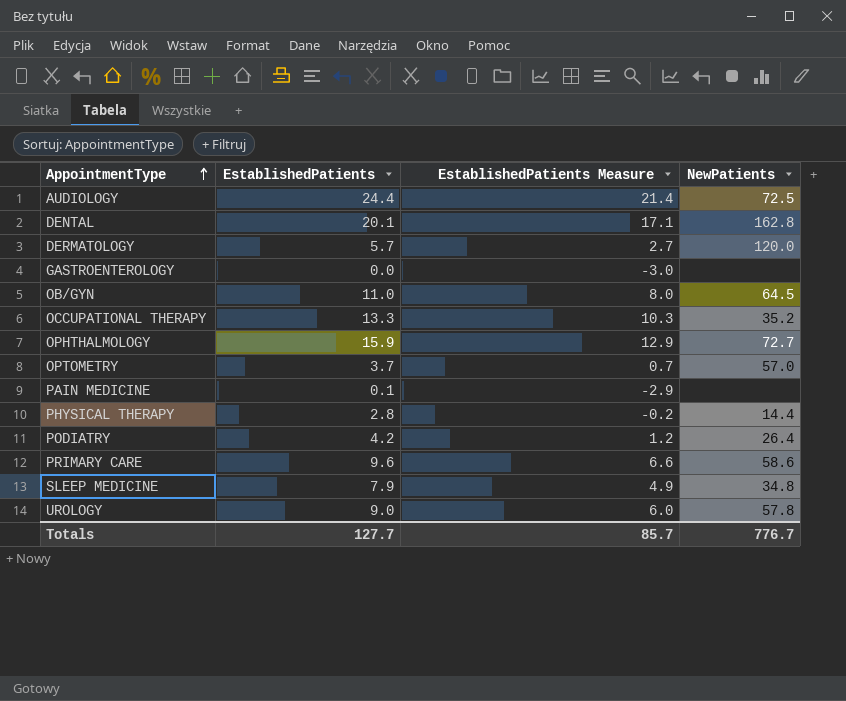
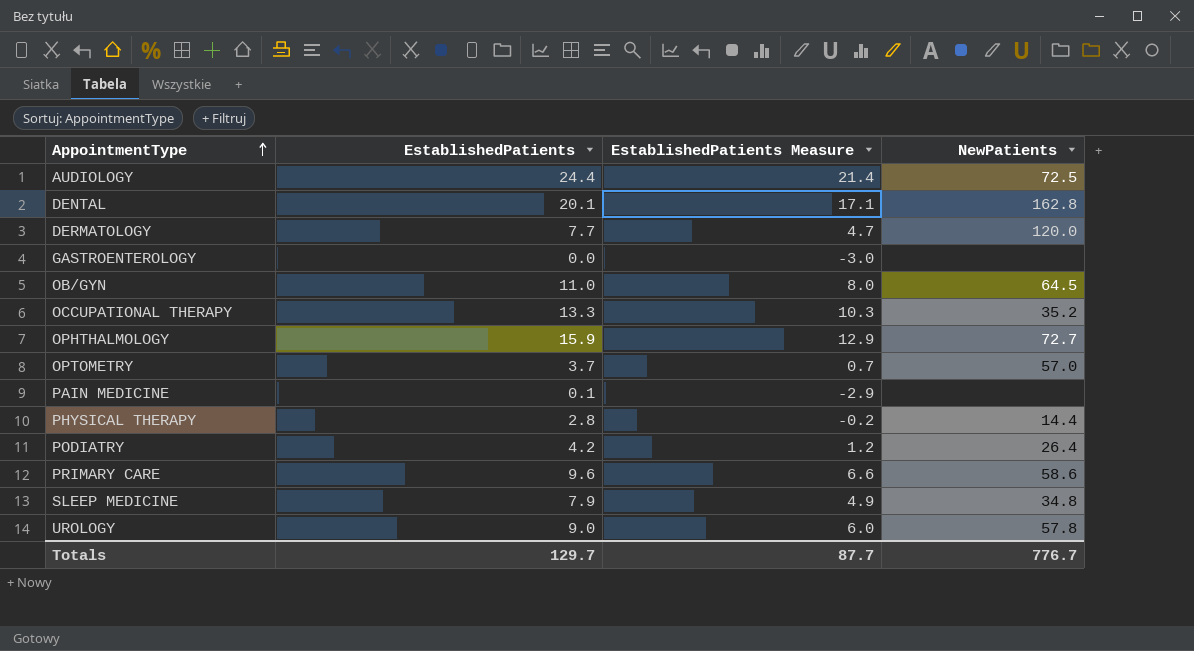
DERMATOLOGY | EstablishedPatients: 5.7 -> 7.7
DERMATOLOGY | EstablishedPatients Measure: 2.7 -> 4.7
Totals | EstablishedPatients: 127.7 -> 129.7
Totals | EstablishedPatients Measure: 85.7 -> 87.7

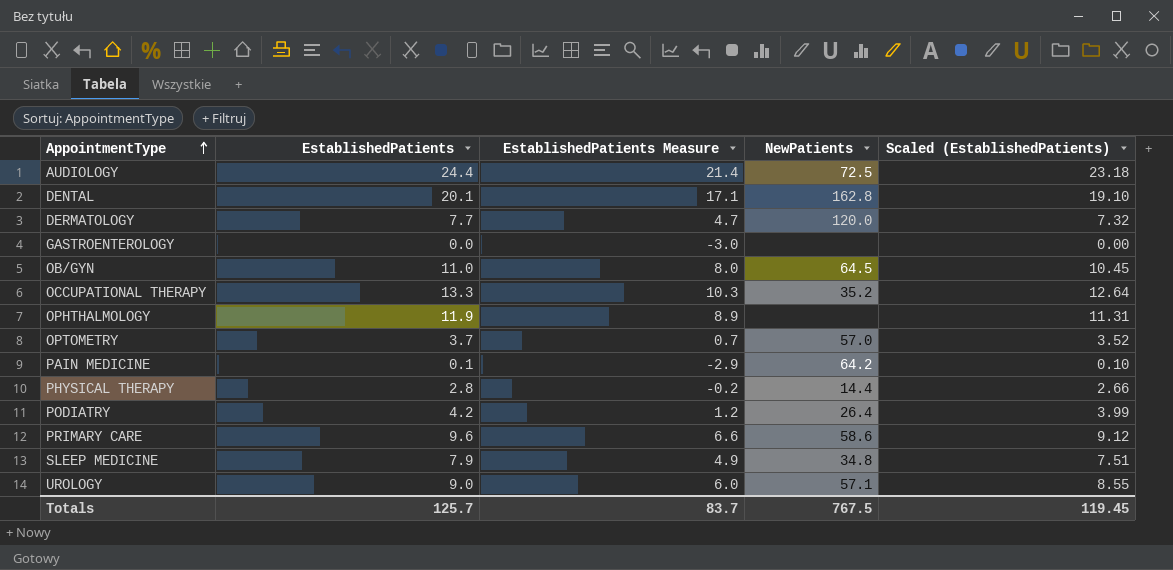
column Scaled (EstablishedPatients) | formula: none -> [EstablishedPatients] * 0.95
OPHTHALMOLOGY | EstablishedPatients: 15.9 -> 11.9
OPHTHALMOLOGY | EstablishedPatients Measure: 12.9 -> 8.9
OPHTHALMOLOGY | NewPatients: 72.7 -> none
PAIN MEDICINE | NewPatients: none -> 64.2
UROLOGY | NewPatients: 57.8 -> 57.1
Totals | EstablishedPatients: 129.7 -> 125.7
Totals | EstablishedPatients Measure: 87.7 -> 83.7
Totals | NewPatients: 776.7 -> 767.5

